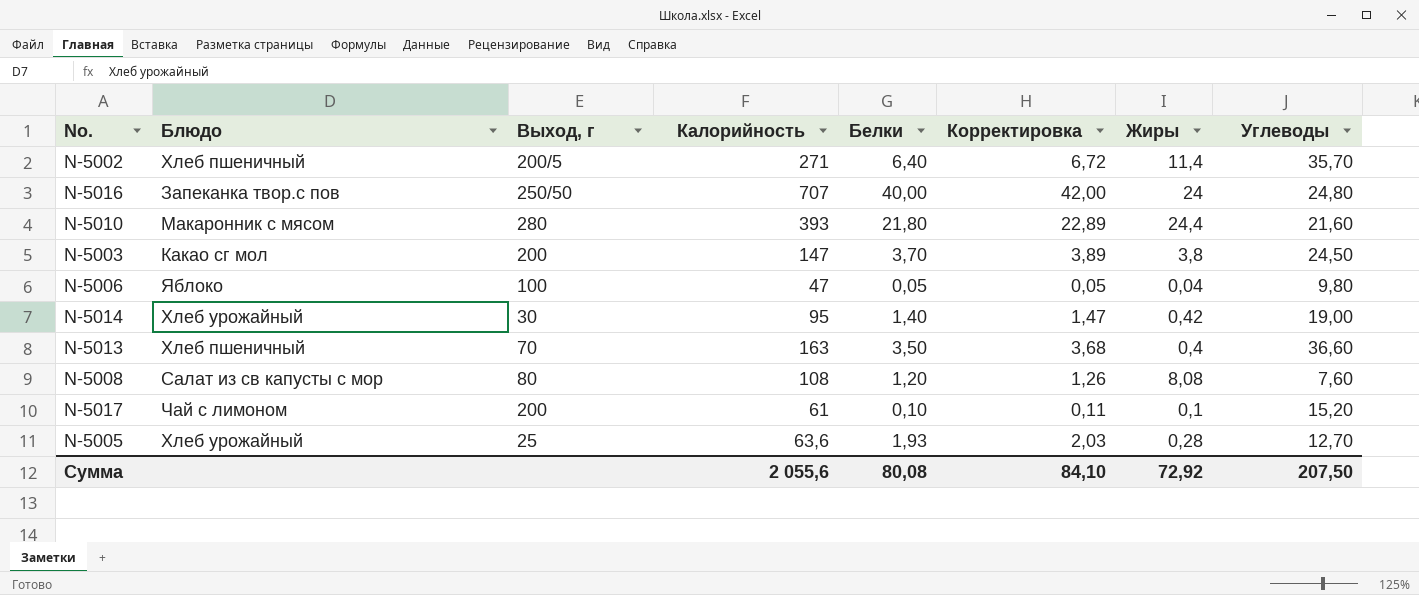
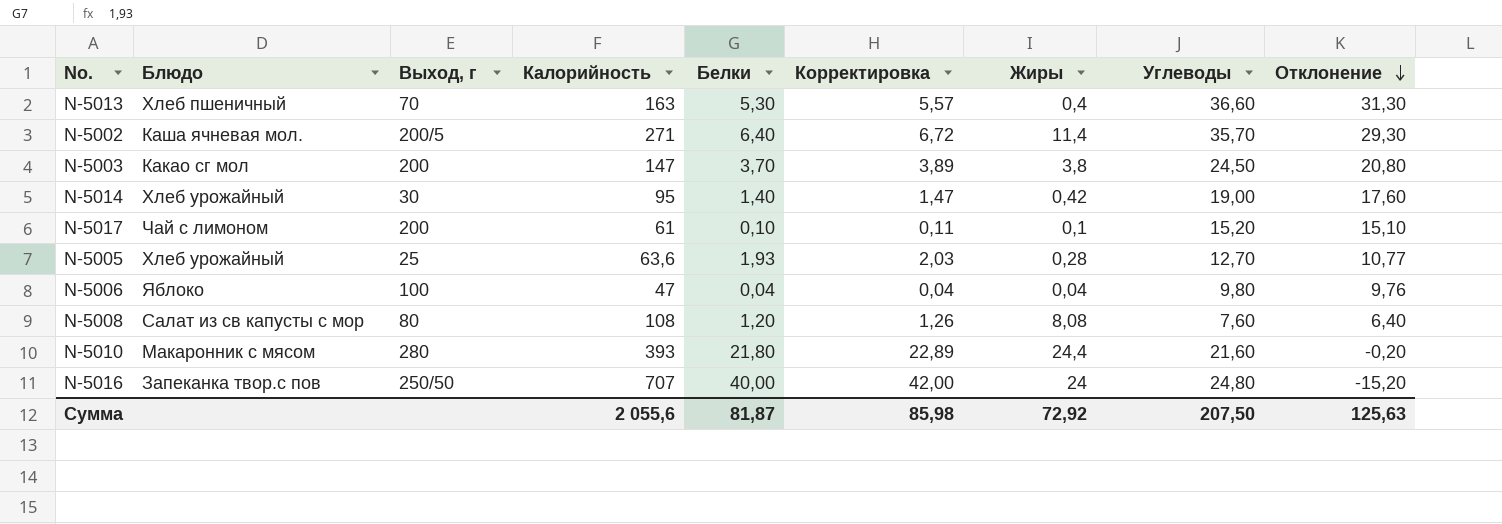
row order: none -> Отклонение descending
column Отклонение | formula: none -> [Углеводы] - [Белки]
N-5013 | Белки: 3,50 -> 5,30
N-5013 | Корректировка: 3,68 -> 5,57
N-5002 | Блюдо: Хлеб пшеничный -> Каша ячневая мол.
N-5006 | Белки: 0,05 -> 0,04
N-5006 | Корректировка: 0,05 -> 0,04
Сумма | Белки: 80,08 -> 81,87
Сумма | Корректировка: 84,10 -> 85,98

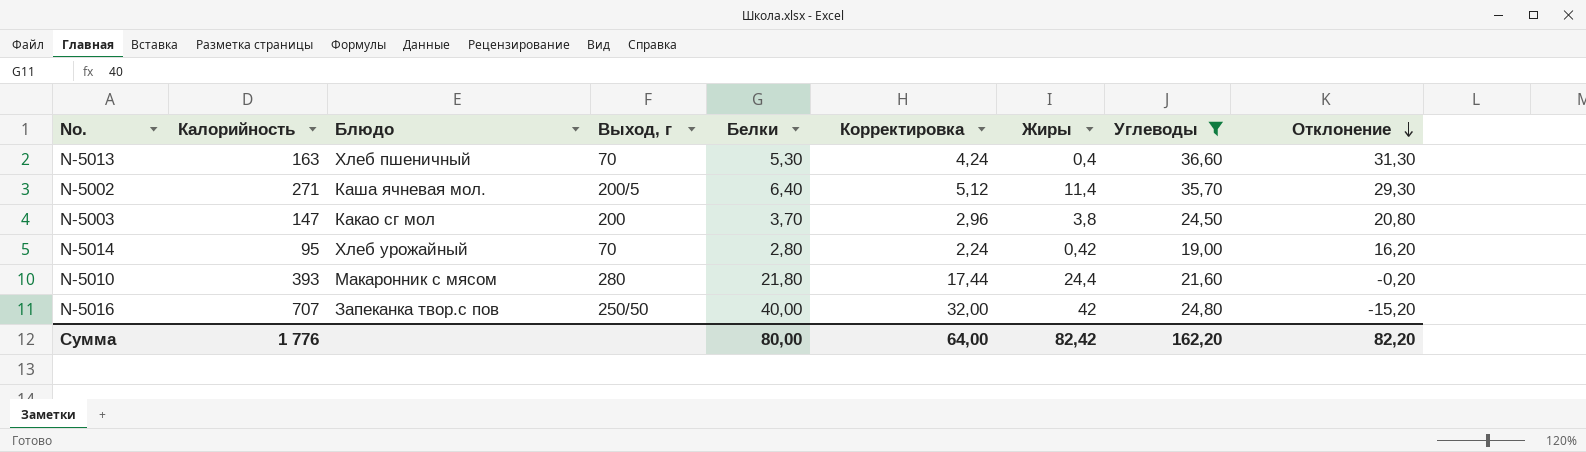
filter: none -> Углеводы >= 19,00
column Калорийность | position: 4 -> 2
column Корректировка | formula: [Белки] * 1,05 -> [Белки] * 0,8
N-5014 | Выход, г: 30 -> 70
N-5014 | Белки: 1,40 -> 2,80
N-5014 | Отклонение: 17,60 -> 16,20
N-5016 | Жиры: 24 -> 42
Сумма | Калорийность: 2 055,6 -> 1 776
Сумма | Белки: 81,87 -> 80,00
Сумма | Корректировка: 85,98 -> 64,00
Сумма | Жиры: 72,92 -> 82,42
Сумма | Углеводы: 207,50 -> 162,20
Сумма | Отклонение: 125,63 -> 82,20

